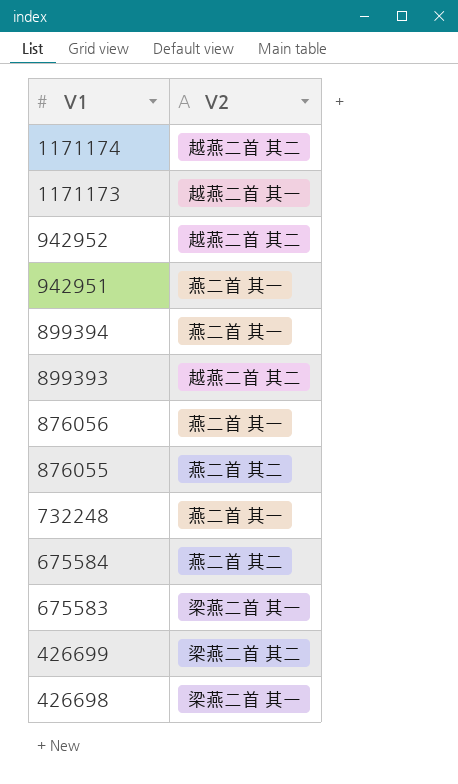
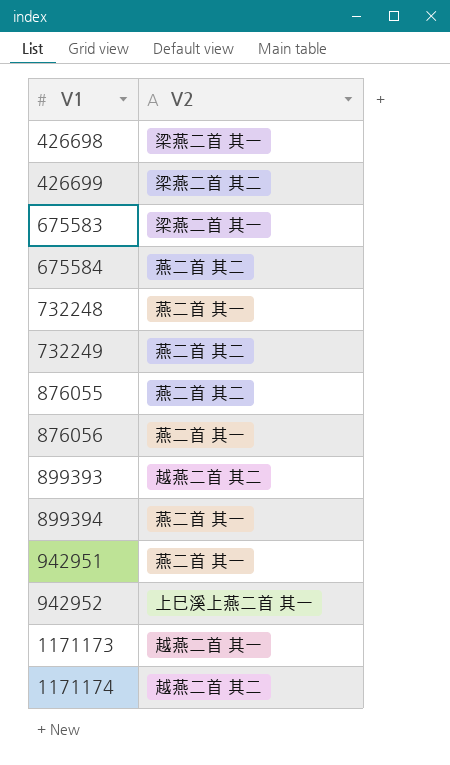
row order: V1 descending -> V1 ascending
row 732249: none -> 燕二首 其二
942952 | V2: 越燕二首 其二 -> 上巳溪上燕二首 其一

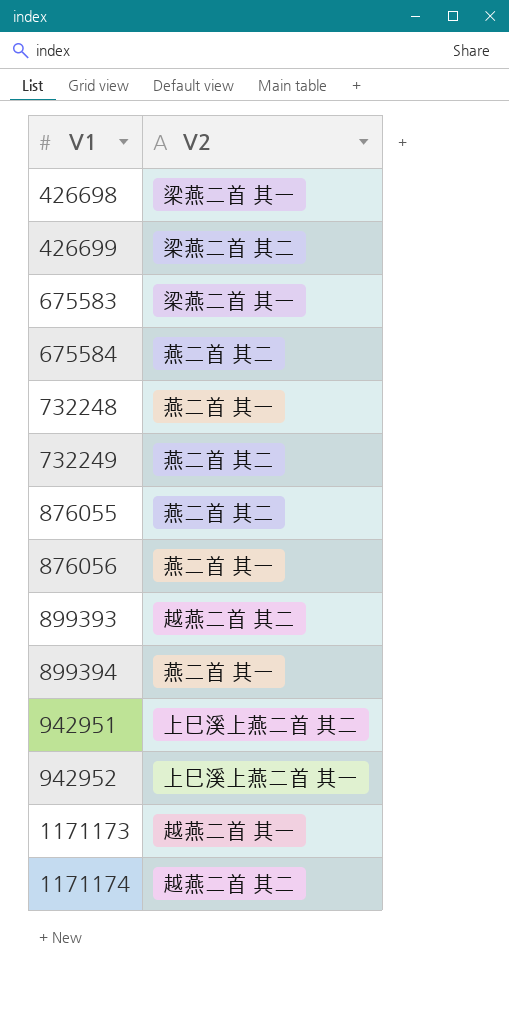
942951 | V2: 燕二首 其一 -> 上巳溪上燕二首 其二

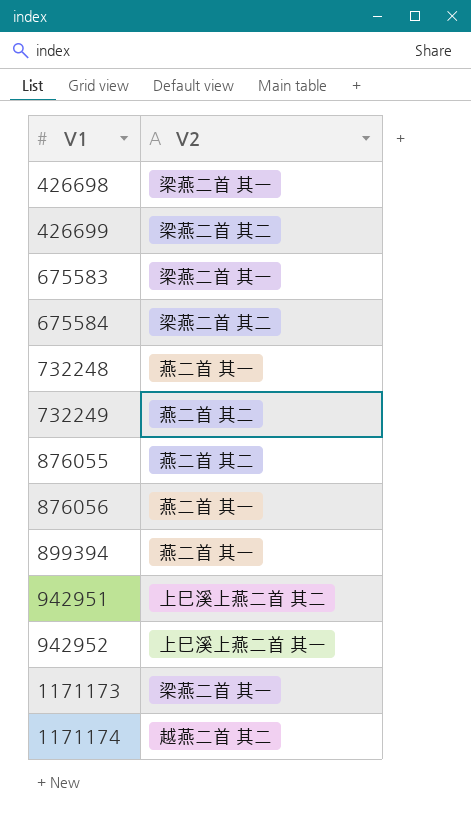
row 899393: 越燕二首 其二 -> none
675584 | V2: 燕二首 其二 -> 梁燕二首 其二
1171173 | V2: 越燕二首 其一 -> 梁燕二首 其一

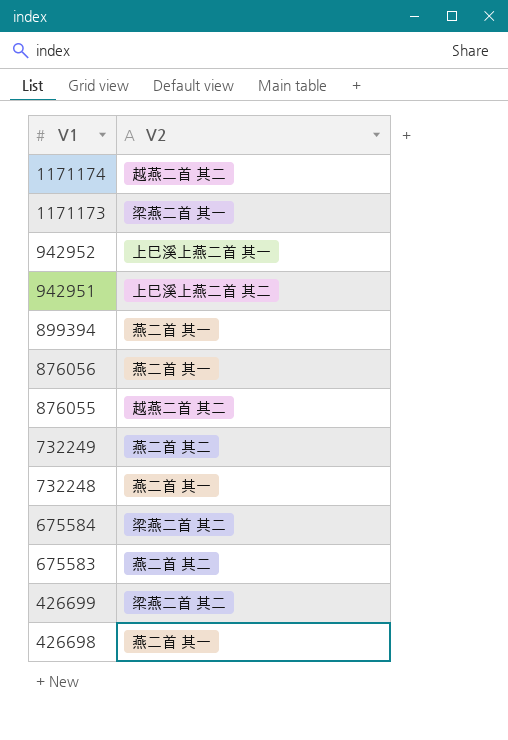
row order: V1 ascending -> V1 descending
876055 | V2: 燕二首 其二 -> 越燕二首 其二
675583 | V2: 梁燕二首 其一 -> 燕二首 其二
426698 | V2: 梁燕二首 其一 -> 燕二首 其一

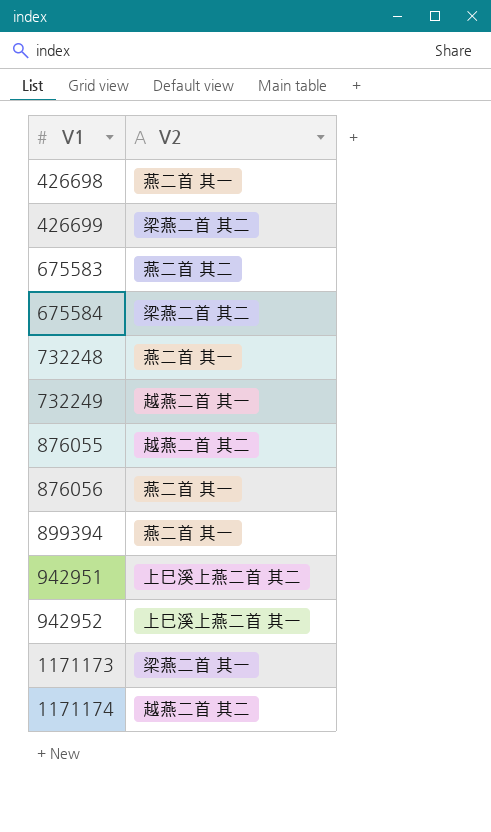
row order: V1 descending -> V1 ascending
732249 | V2: 燕二首 其二 -> 越燕二首 其一

